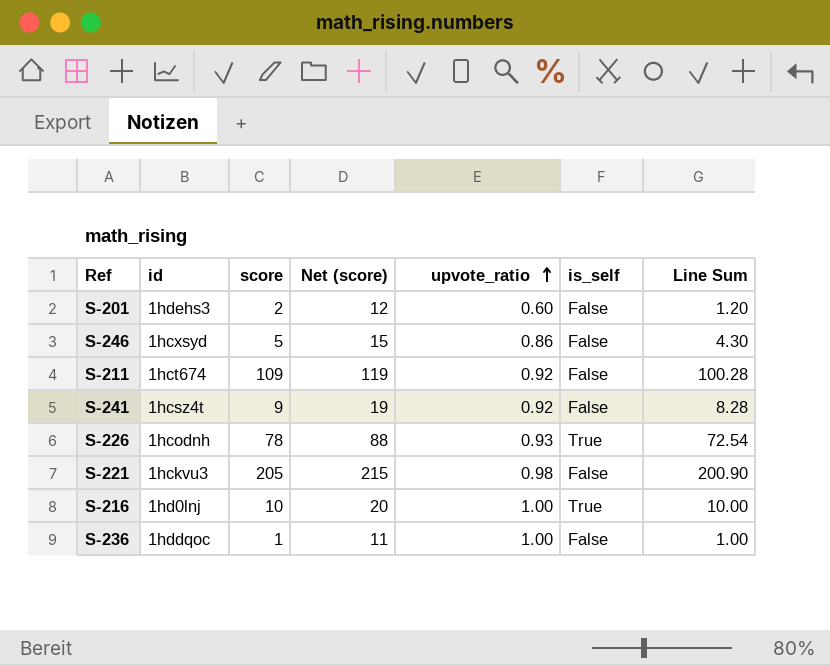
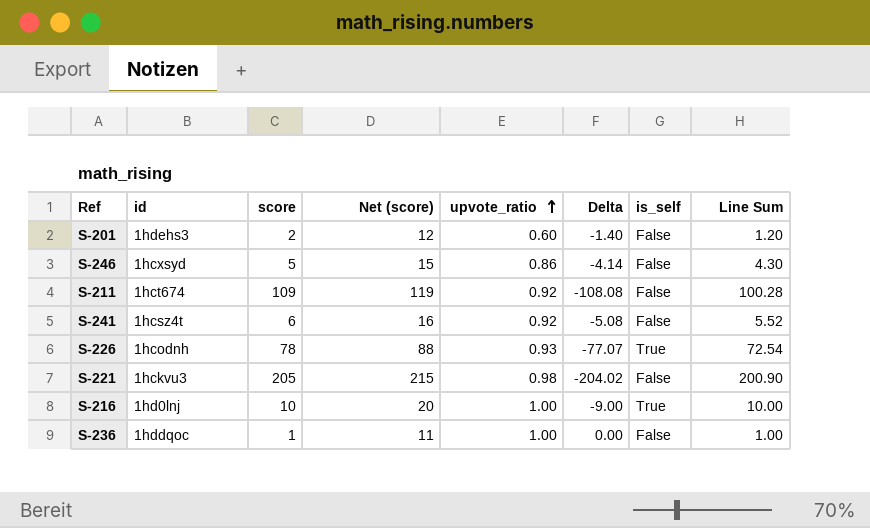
column Delta | formula: none -> [upvote_ratio] - [score]
S-241 | score: 9 -> 6
S-241 | Net (score): 19 -> 16
S-241 | Line Sum: 8.28 -> 5.52

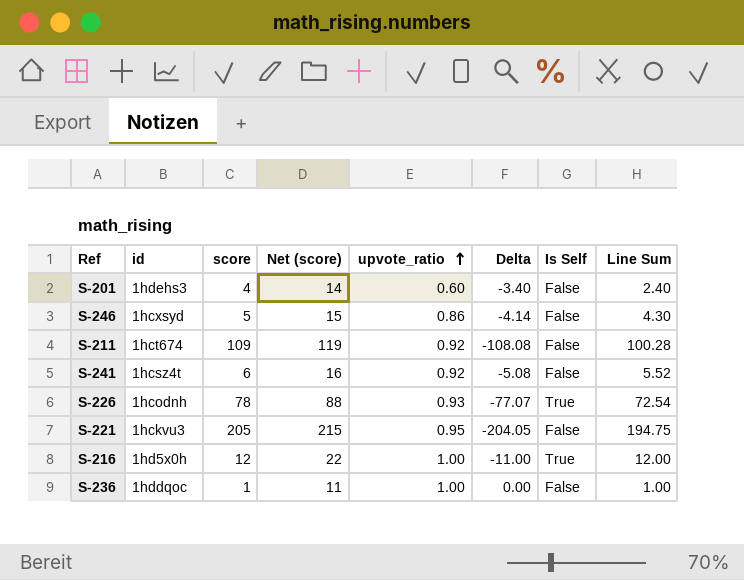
column name: is_self -> Is Self
S-201 | score: 2 -> 4
S-201 | Net (score): 12 -> 14
S-201 | Delta: -1.40 -> -3.40
S-201 | Line Sum: 1.20 -> 2.40
S-221 | upvote_ratio: 0.98 -> 0.95
S-221 | Delta: -204.02 -> -204.05
S-221 | Line Sum: 200.90 -> 194.75
S-216 | id: 1hd0lnj -> 1hd5x0h
S-216 | score: 10 -> 12
S-216 | Net (score): 20 -> 22
S-216 | Delta: -9.00 -> -11.00
S-216 | Line Sum: 10.00 -> 12.00

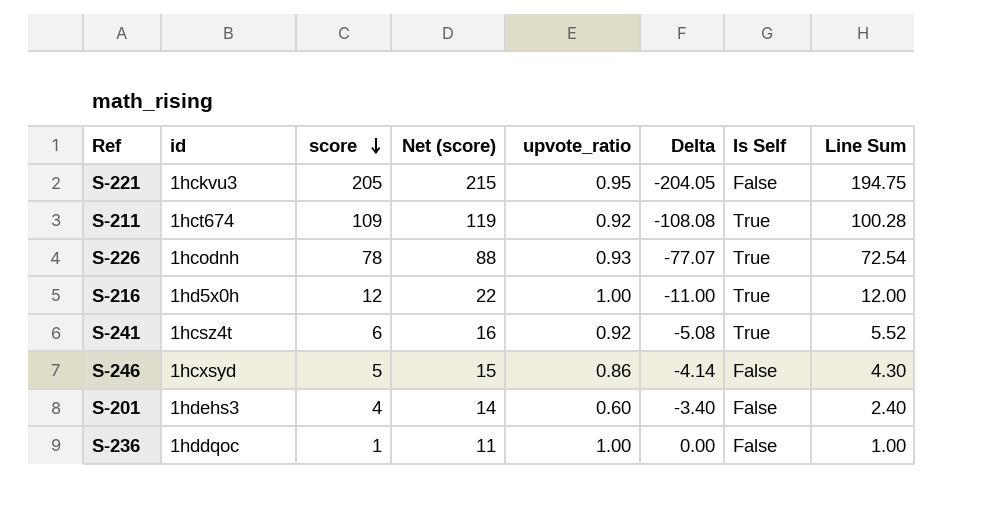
row order: upvote_ratio ascending -> score descending
S-211 | Is Self: False -> True
S-241 | Is Self: False -> True

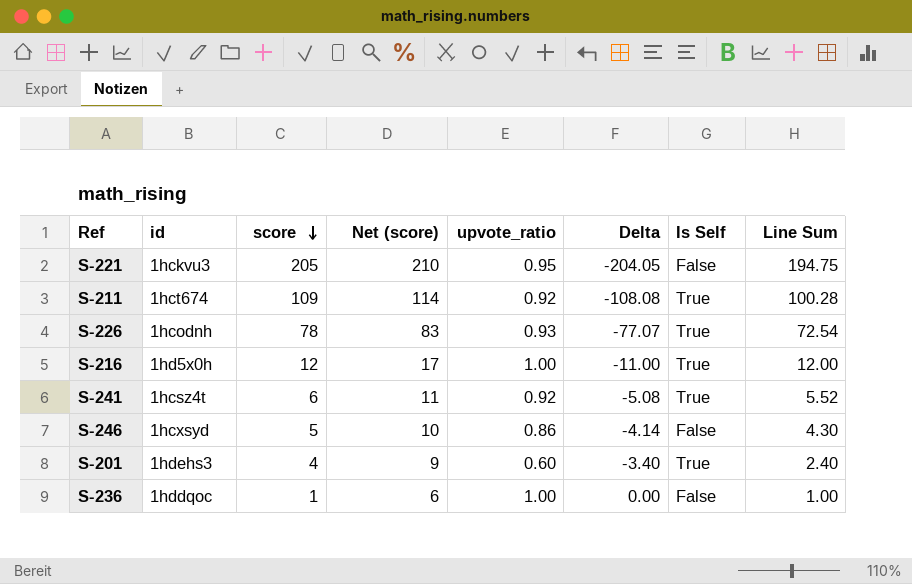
column Net (score) | formula: [score] + 10 -> [score] + 5
S-201 | Is Self: False -> True

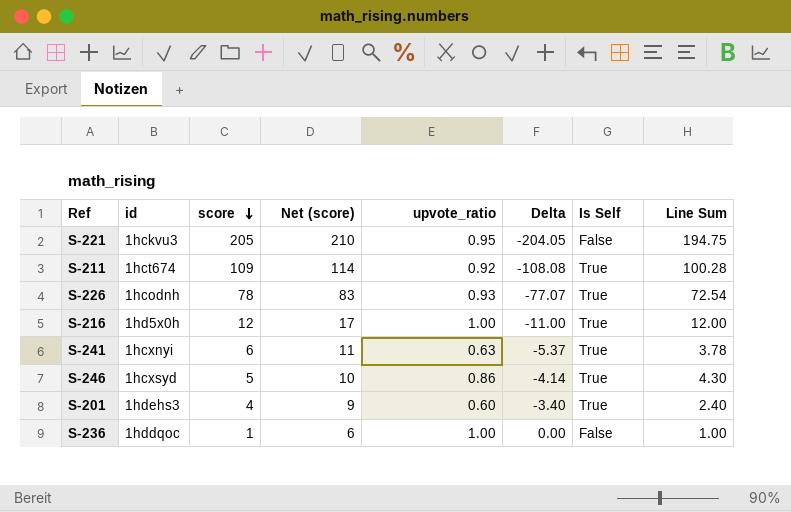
S-241 | id: 1hcsz4t -> 1hcxnyi
S-241 | upvote_ratio: 0.92 -> 0.63
S-241 | Delta: -5.08 -> -5.37
S-241 | Line Sum: 5.52 -> 3.78
S-246 | Is Self: False -> True

